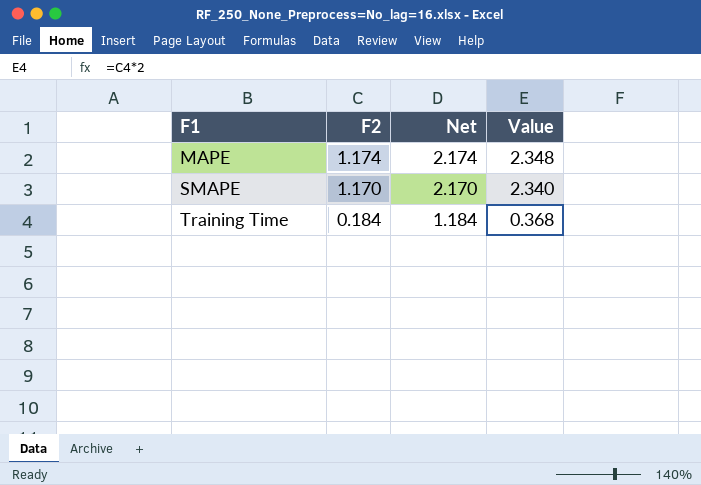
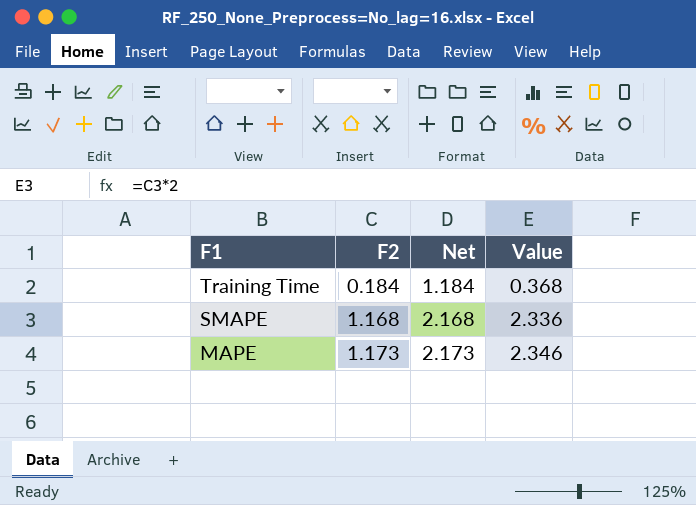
row order: F1 ascending -> F1 descending
SMAPE | F2: 1.170 -> 1.168
SMAPE | Net: 2.170 -> 2.168
SMAPE | Value: 2.340 -> 2.336
MAPE | F2: 1.174 -> 1.173
MAPE | Net: 2.174 -> 2.173
MAPE | Value: 2.348 -> 2.346

